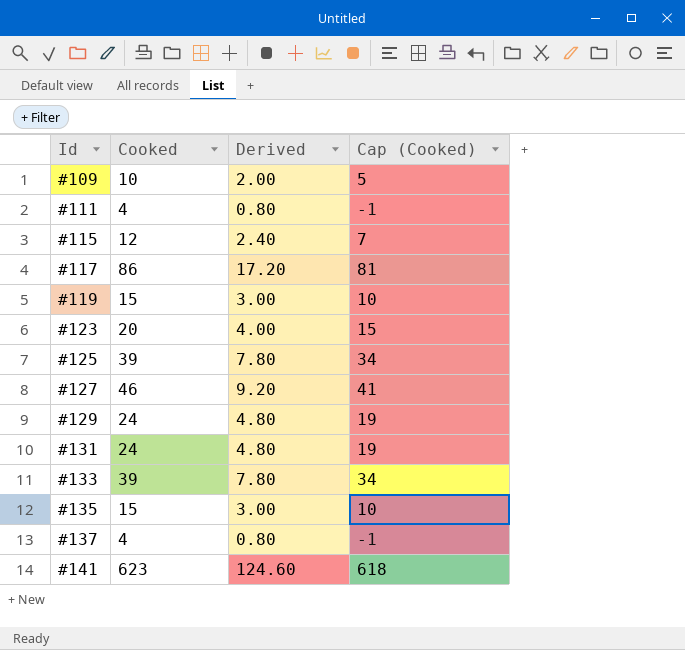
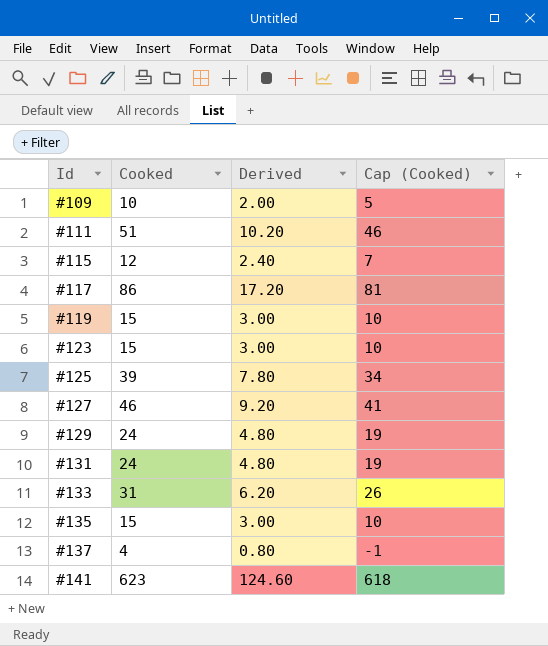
#111 | Cooked: 4 -> 51
#111 | Derived: 0.80 -> 10.20
#111 | Cap (Cooked): -1 -> 46
#123 | Cooked: 20 -> 15
#123 | Derived: 4.00 -> 3.00
#123 | Cap (Cooked): 15 -> 10
#133 | Cooked: 39 -> 31
#133 | Derived: 7.80 -> 6.20
#133 | Cap (Cooked): 34 -> 26

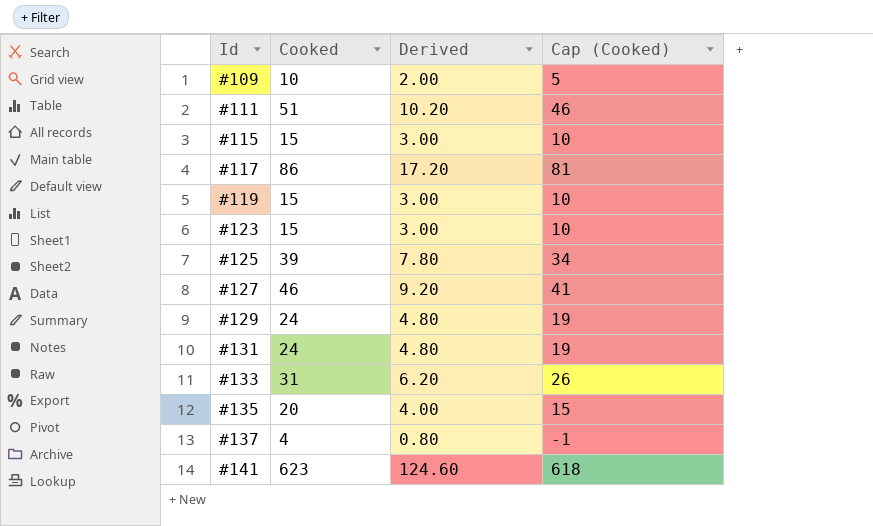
#115 | Cooked: 12 -> 15
#115 | Derived: 2.40 -> 3.00
#115 | Cap (Cooked): 7 -> 10
#135 | Cooked: 15 -> 20
#135 | Derived: 3.00 -> 4.00
#135 | Cap (Cooked): 10 -> 15

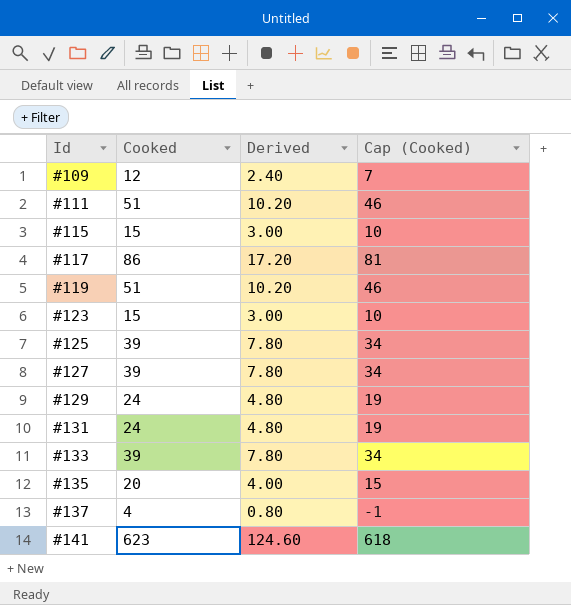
#109 | Cooked: 10 -> 12
#109 | Derived: 2.00 -> 2.40
#109 | Cap (Cooked): 5 -> 7
#119 | Cooked: 15 -> 51
#119 | Derived: 3.00 -> 10.20
#119 | Cap (Cooked): 10 -> 46
#127 | Cooked: 46 -> 39
#127 | Derived: 9.20 -> 7.80
#127 | Cap (Cooked): 41 -> 34
#133 | Cooked: 31 -> 39
#133 | Derived: 6.20 -> 7.80
#133 | Cap (Cooked): 26 -> 34

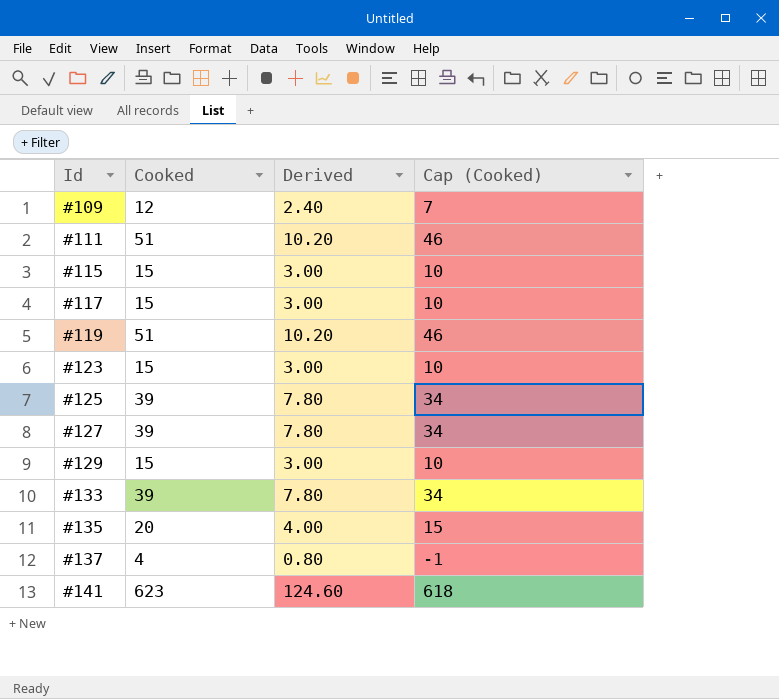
row #131: 24 | 4.80 | 19 -> none
#117 | Cooked: 86 -> 15
#117 | Derived: 17.20 -> 3.00
#117 | Cap (Cooked): 81 -> 10
#129 | Cooked: 24 -> 15
#129 | Derived: 4.80 -> 3.00
#129 | Cap (Cooked): 19 -> 10

